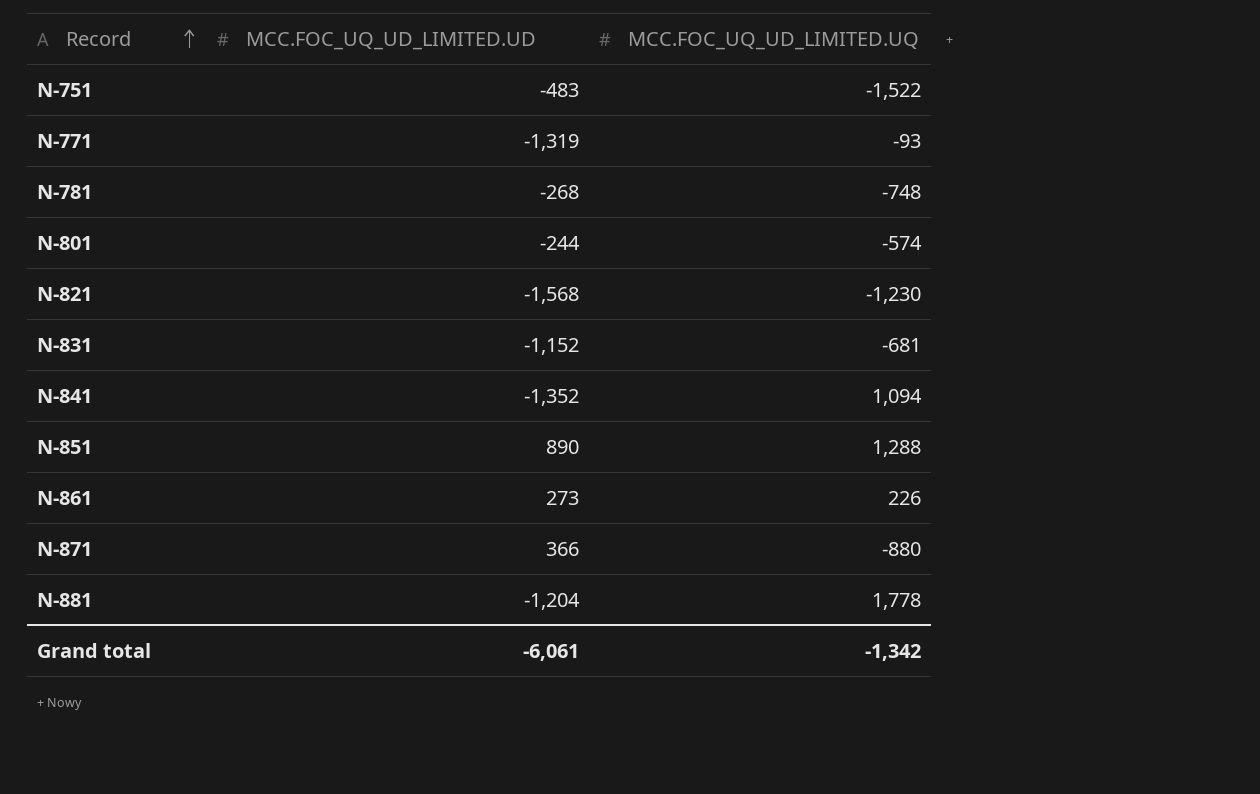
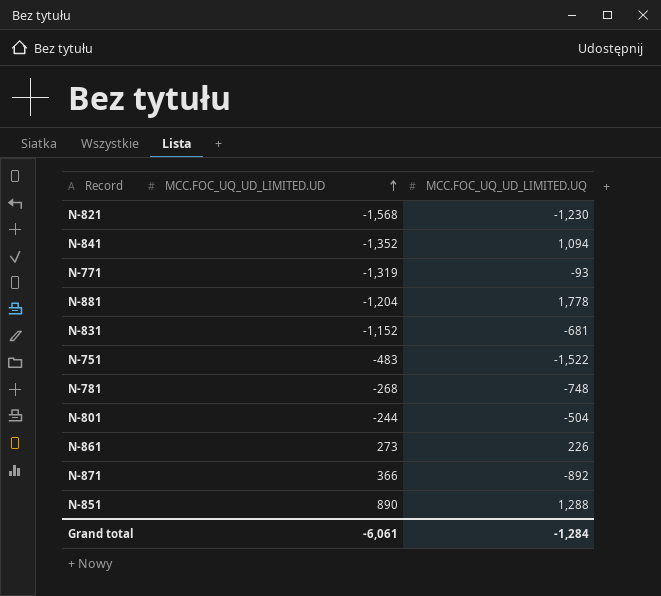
row order: Record ascending -> MCC.FOC_UQ_UD_LIMITED.UD ascending
N-801 | MCC.FOC_UQ_UD_LIMITED.UQ: -574 -> -504
N-871 | MCC.FOC_UQ_UD_LIMITED.UQ: -880 -> -892
Grand total | MCC.FOC_UQ_UD_LIMITED.UQ: -1,342 -> -1,284

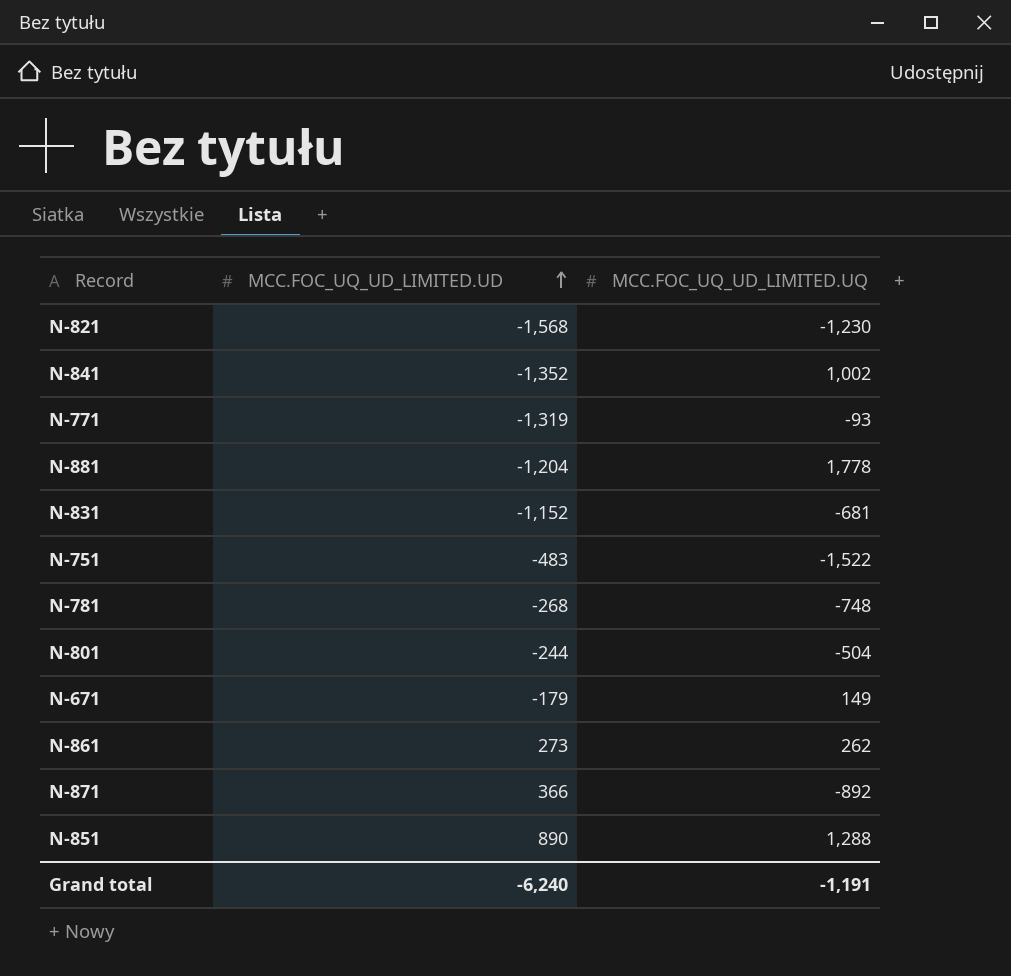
N-841 | MCC.FOC_UQ_UD_LIMITED.UQ: 1,094 -> 1,002
row N-671: none -> -179 | 149
N-861 | MCC.FOC_UQ_UD_LIMITED.UQ: 226 -> 262
Grand total | MCC.FOC_UQ_UD_LIMITED.UD: -6,061 -> -6,240
Grand total | MCC.FOC_UQ_UD_LIMITED.UQ: -1,284 -> -1,191

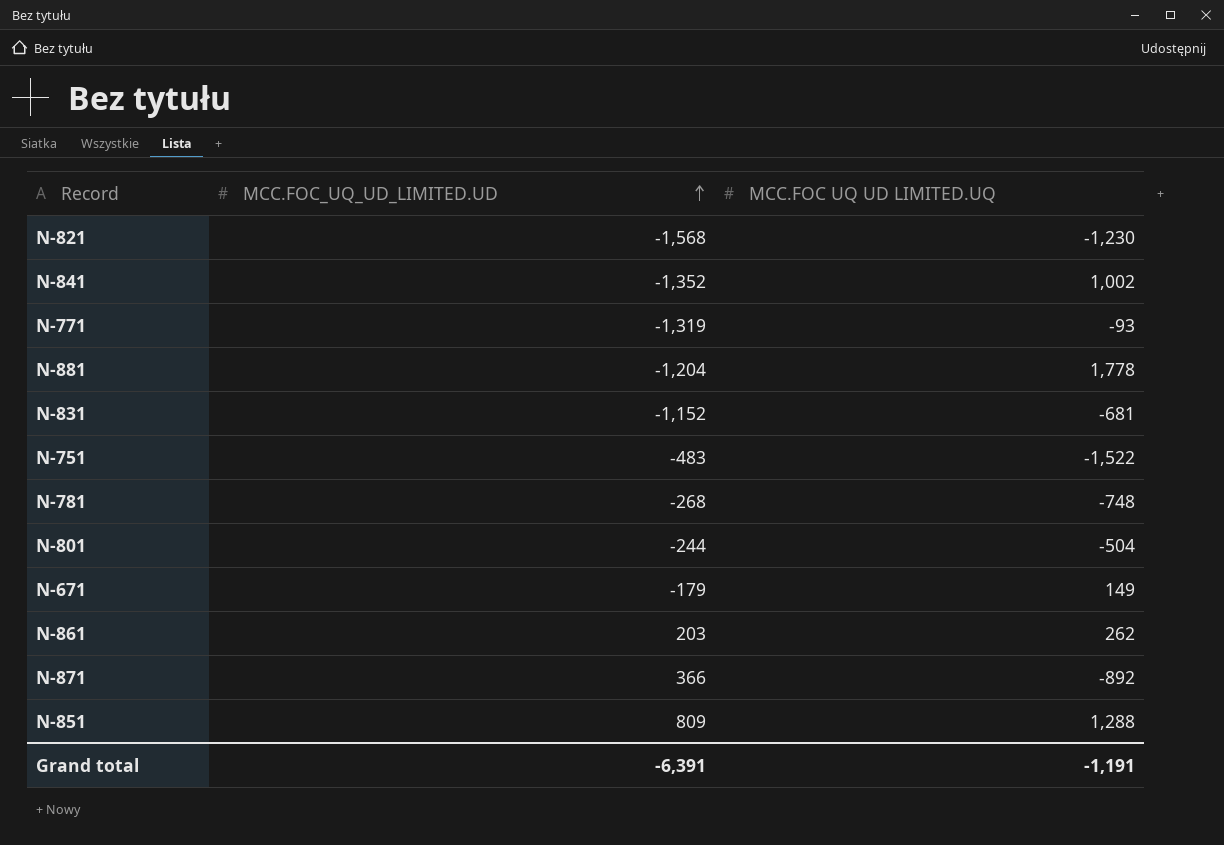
column name: MCC.FOC_UQ_UD_LIMITED.UQ -> MCC.FOC UQ UD LIMITED.UQ
N-861 | MCC.FOC_UQ_UD_LIMITED.UD: 273 -> 203
N-851 | MCC.FOC_UQ_UD_LIMITED.UD: 890 -> 809
Grand total | MCC.FOC_UQ_UD_LIMITED.UD: -6,240 -> -6,391

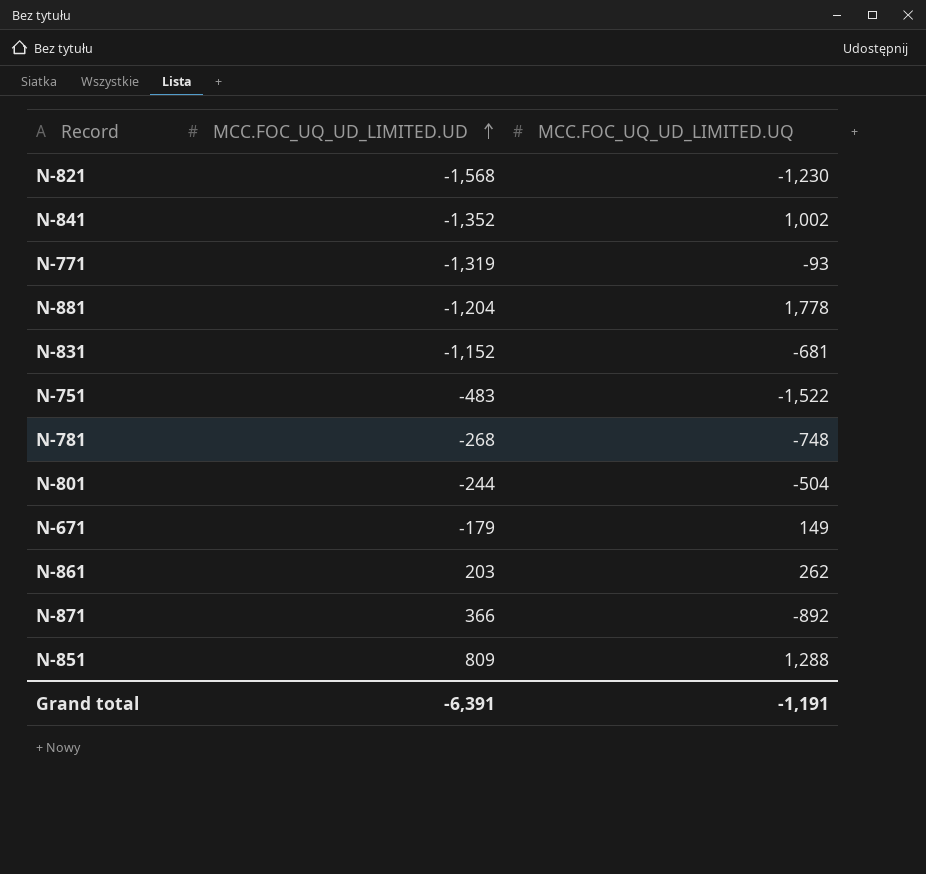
column name: MCC.FOC UQ UD LIMITED.UQ -> MCC.FOC_UQ_UD_LIMITED.UQ

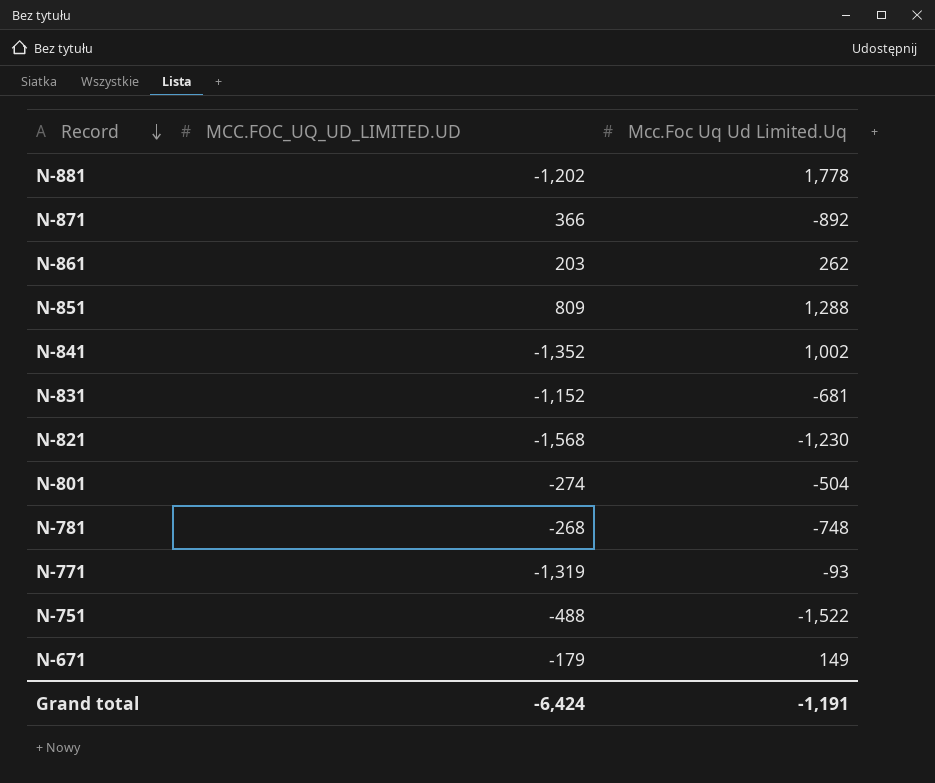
row order: MCC.FOC_UQ_UD_LIMITED.UD ascending -> Record descending
column name: MCC.FOC_UQ_UD_LIMITED.UQ -> Mcc.Foc Uq Ud Limited.Uq
N-881 | MCC.FOC_UQ_UD_LIMITED.UD: -1,204 -> -1,202
N-801 | MCC.FOC_UQ_UD_LIMITED.UD: -244 -> -274
N-751 | MCC.FOC_UQ_UD_LIMITED.UD: -483 -> -488
Grand total | MCC.FOC_UQ_UD_LIMITED.UD: -6,391 -> -6,424

